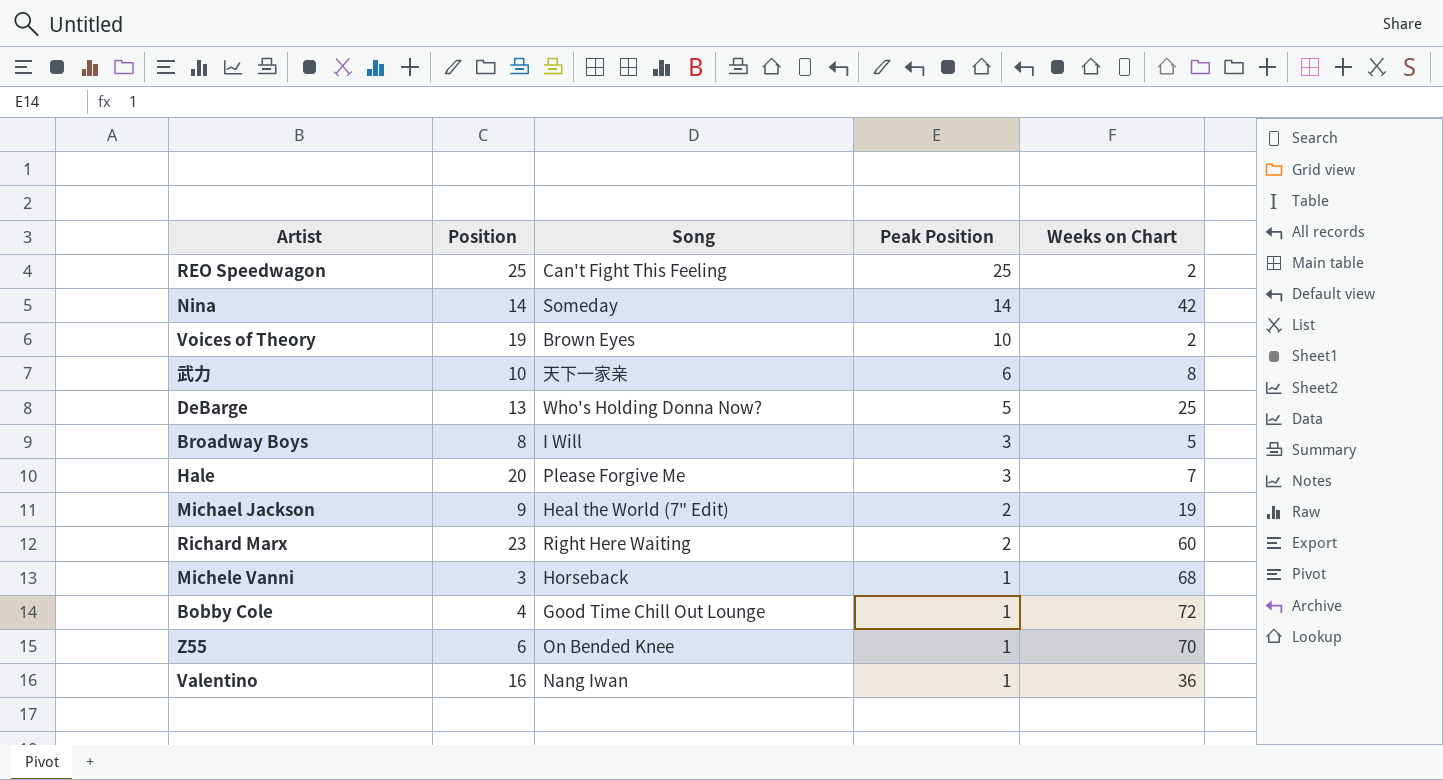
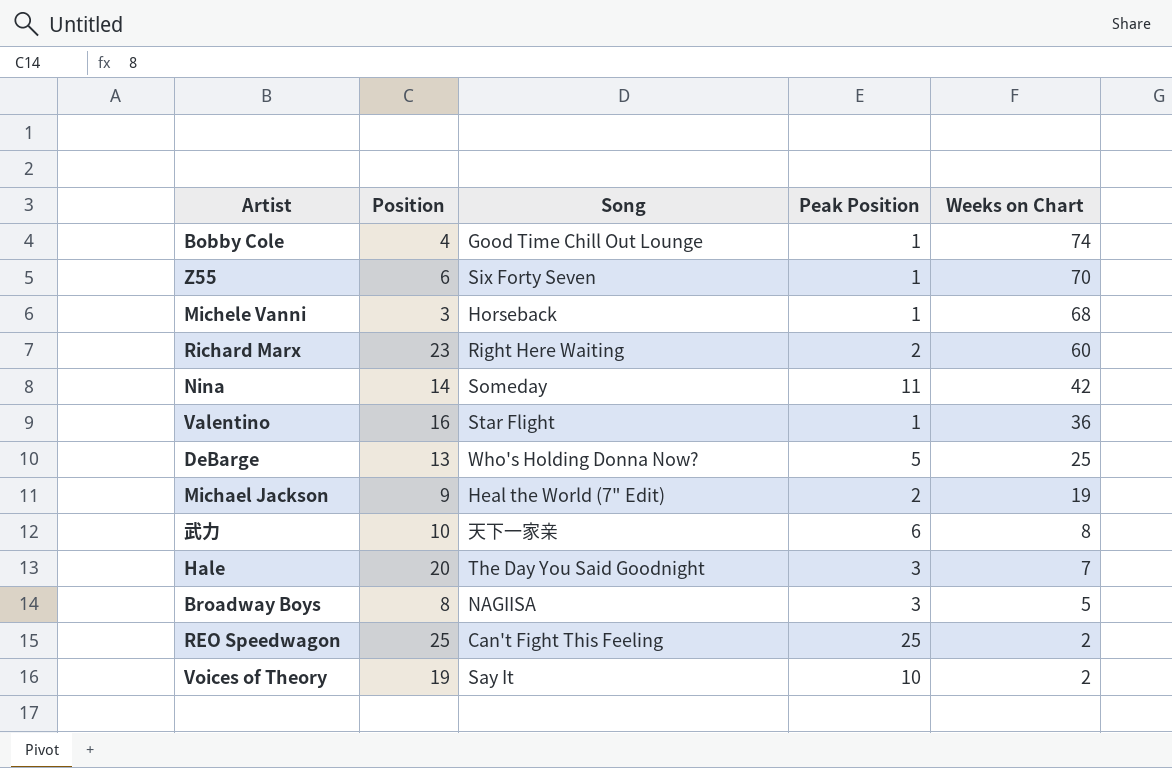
row order: Peak Position descending -> Weeks on Chart descending
Bobby Cole | Weeks on Chart: 72 -> 74
Z55 | Song: On Bended Knee -> Six Forty Seven
Nina | Peak Position: 14 -> 11
Valentino | Song: Nang Iwan -> Star Flight
Hale | Song: Please Forgive Me -> The Day You Said Goodnight
Broadway Boys | Song: I Will -> NAGIISA
Voices of Theory | Song: Brown Eyes -> Say It

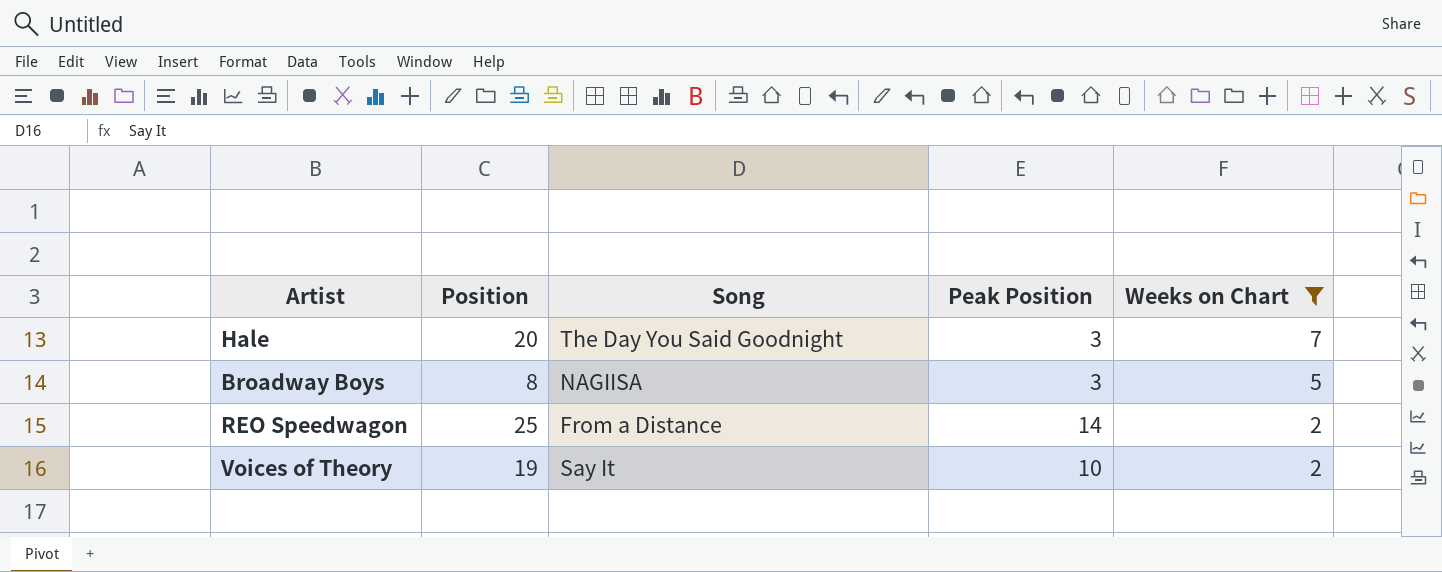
filter: none -> Weeks on Chart <= 7
REO Speedwagon | Song: Can't Fight This Feeling -> From a Distance
REO Speedwagon | Peak Position: 25 -> 14

